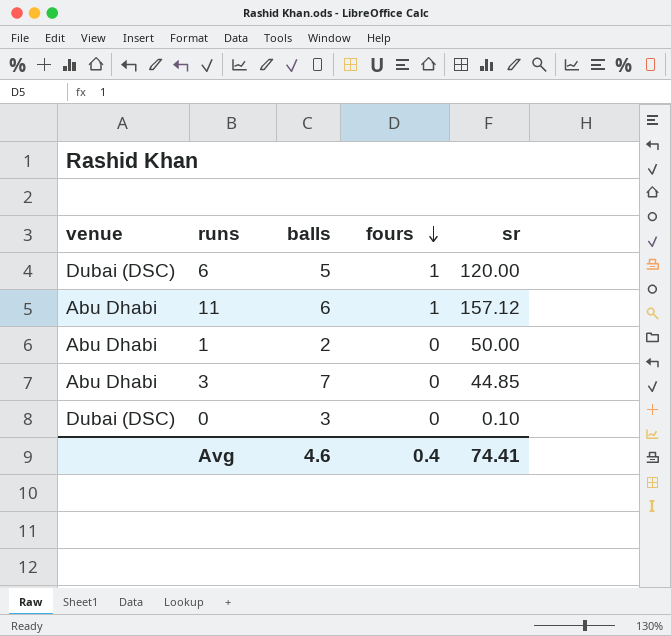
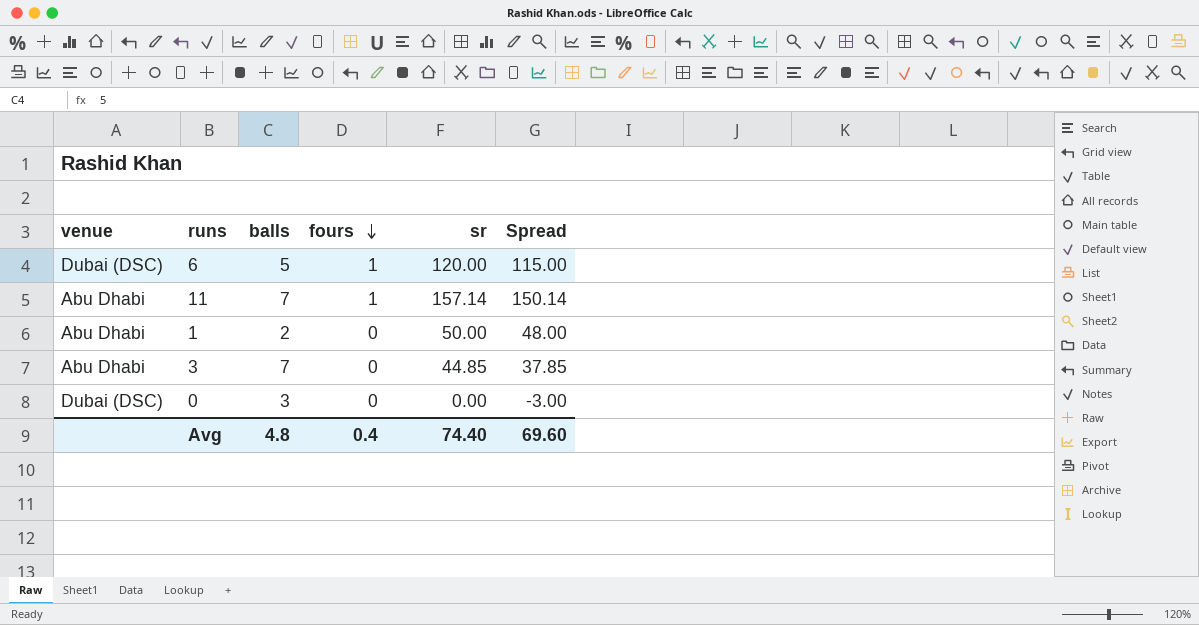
column Spread | formula: none -> [sr] - [balls]
11 | balls: 6 -> 7
11 | sr: 157.12 -> 157.14
0 | sr: 0.10 -> 0.00
Avg | balls: 4.6 -> 4.8
Avg | sr: 74.41 -> 74.40

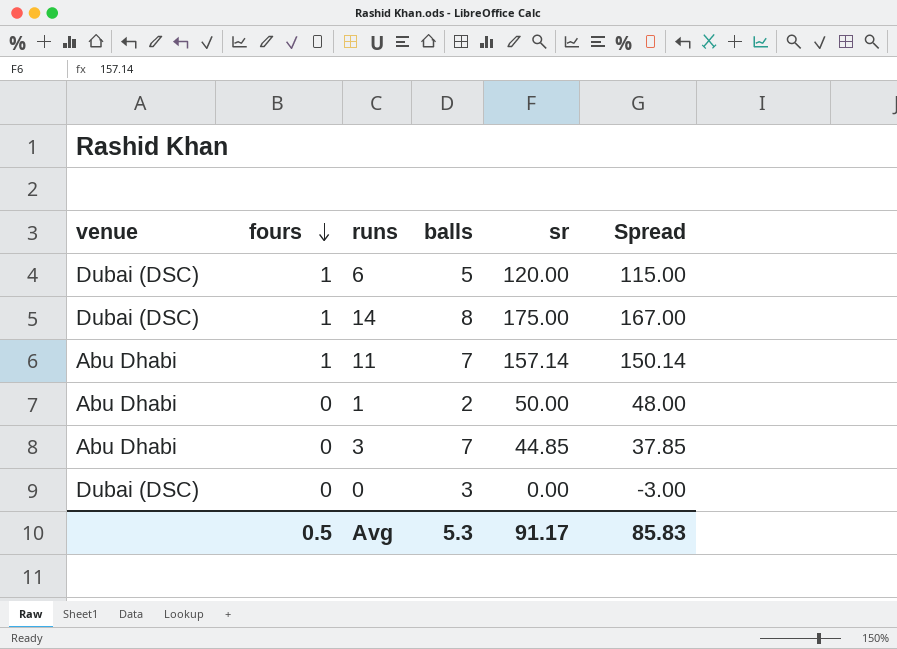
column fours | position: 4 -> 2
row 14: none -> Dubai (DSC) | 1 | 8 | 175.00 | 167.00
Avg | fours: 0.4 -> 0.5
Avg | balls: 4.8 -> 5.3
Avg | sr: 74.40 -> 91.17
Avg | Spread: 69.60 -> 85.83

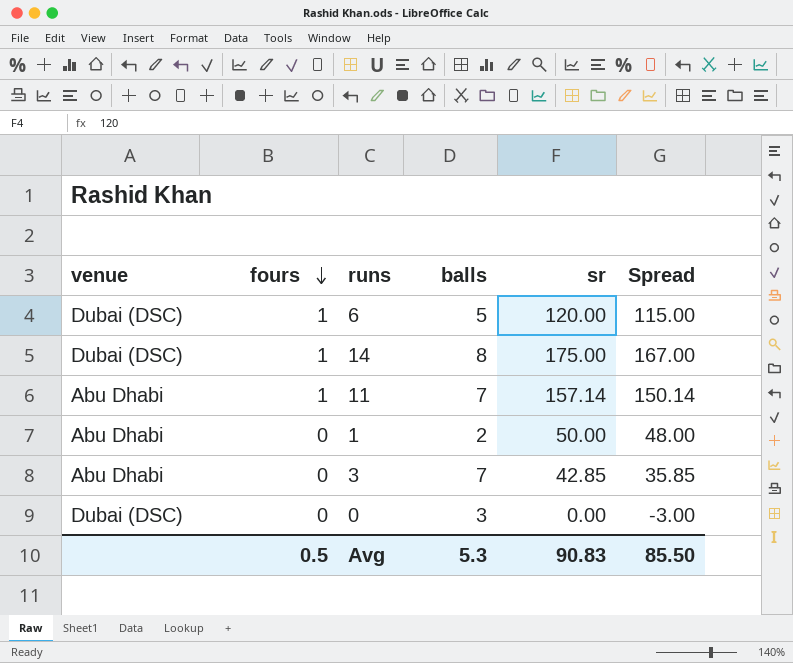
3 | sr: 44.85 -> 42.85
3 | Spread: 37.85 -> 35.85
Avg | sr: 91.17 -> 90.83
Avg | Spread: 85.83 -> 85.50

